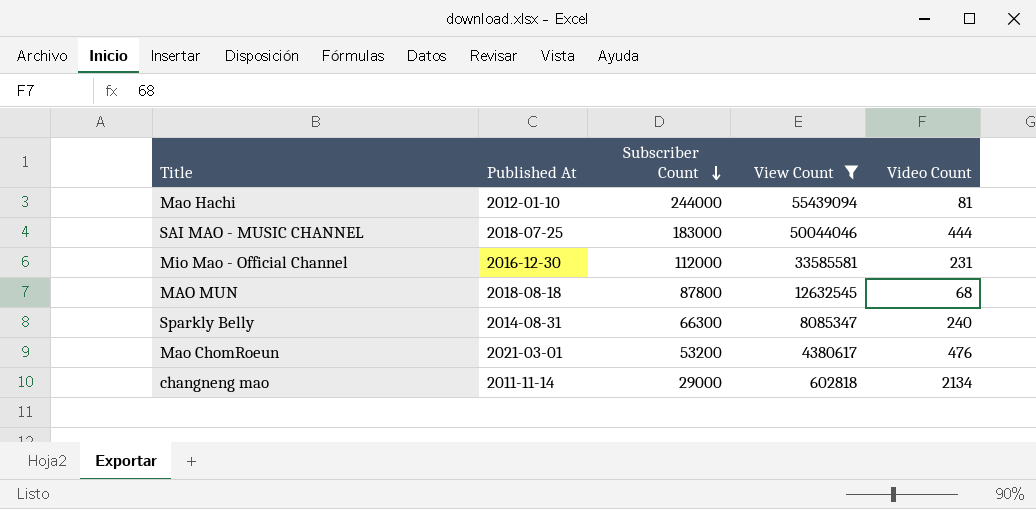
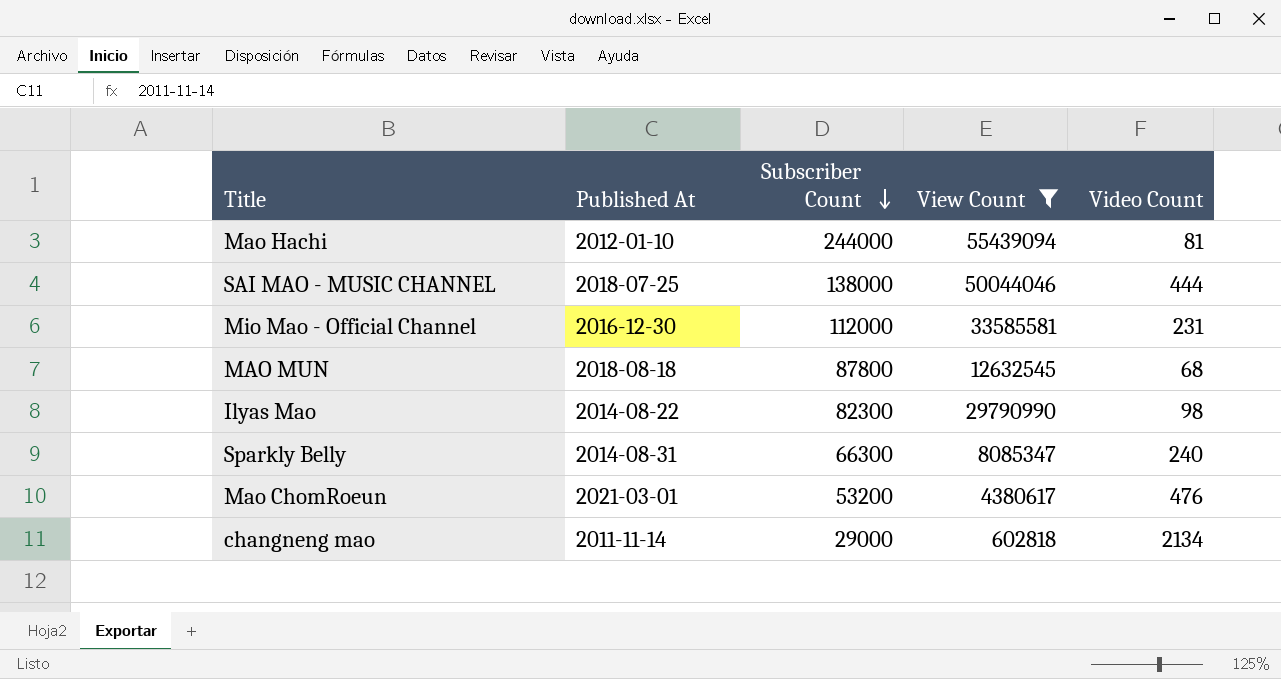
SAI MAO - MUSIC CHANNEL | Subscriber Count: 183000 -> 138000
row Ilyas Mao: none -> 2014-08-22 | 82300 | 29790990 | 98

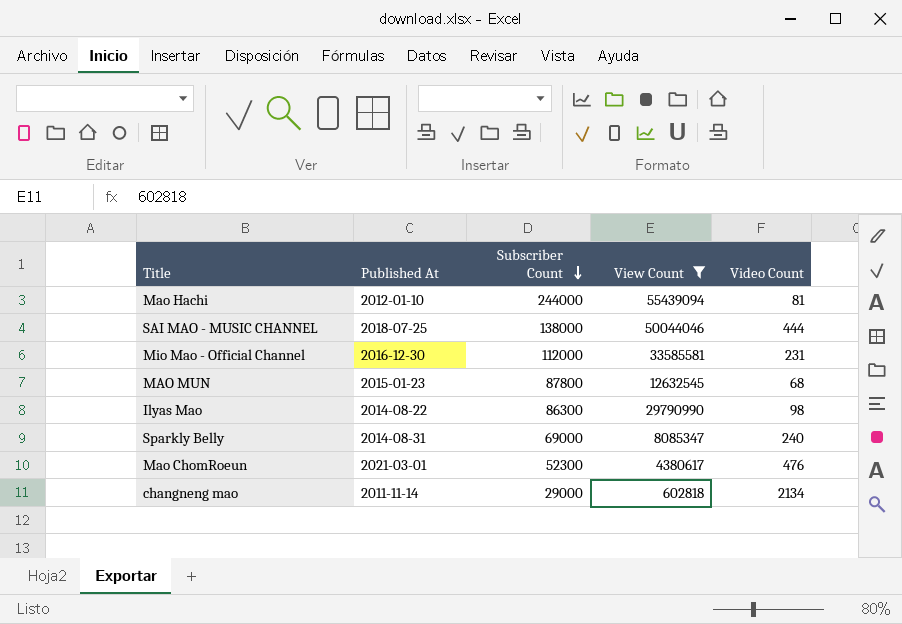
MAO MUN | Published At: 2018-08-18 -> 2015-01-23
Ilyas Mao | Subscriber Count: 82300 -> 86300
Sparkly Belly | Subscriber Count: 66300 -> 69000
Mao ChomRoeun | Subscriber Count: 53200 -> 52300

